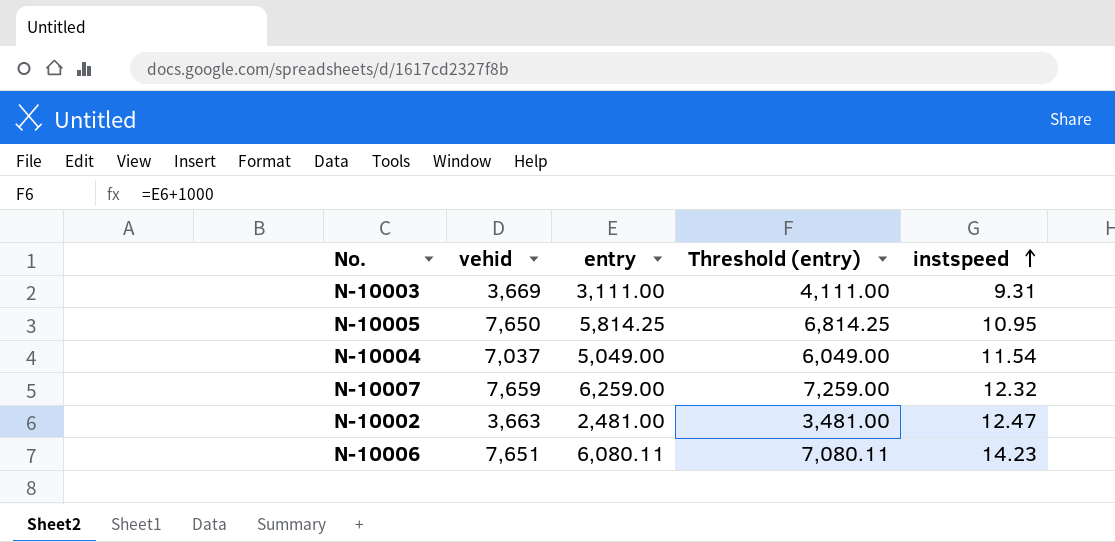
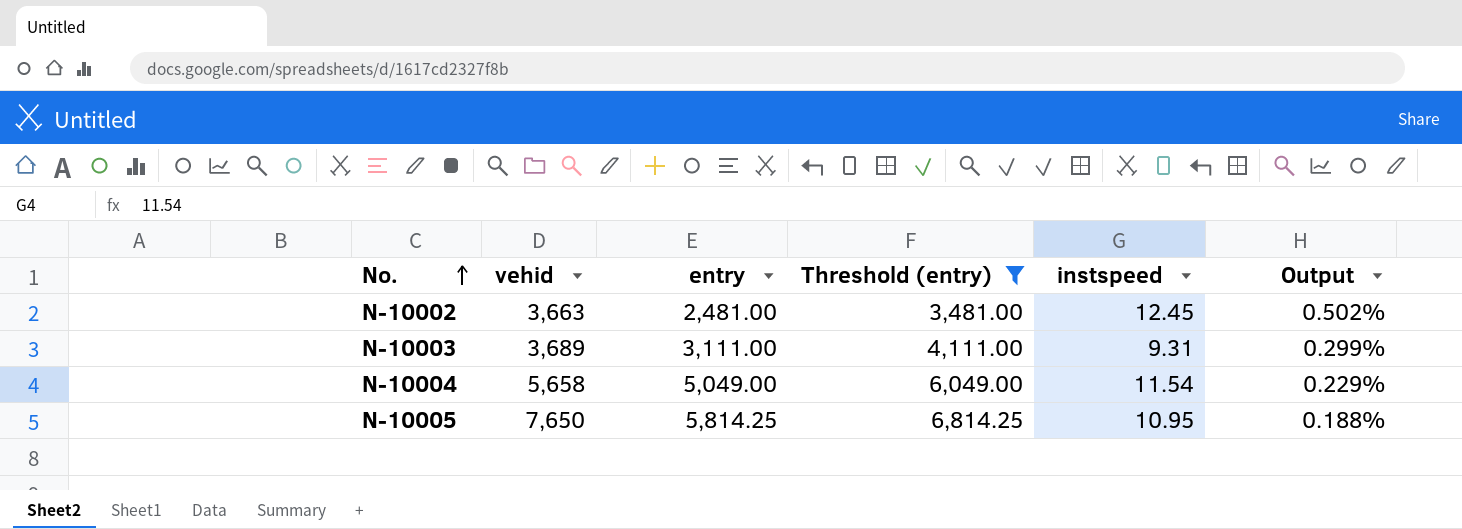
filter: none -> Threshold (entry) <= 6,814.25
row order: instspeed ascending -> No. ascending
column Output | formula: none -> [instspeed] / [entry]
N-10002 | instspeed: 12.47 -> 12.45
N-10003 | vehid: 3,669 -> 3,689
N-10004 | vehid: 7,037 -> 5,658

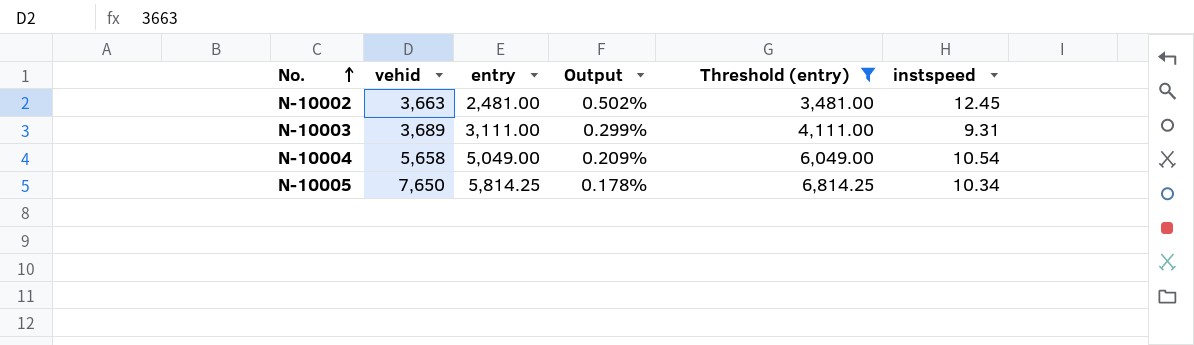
column Output | position: 6 -> 4
N-10004 | Output: 0.229% -> 0.209%
N-10004 | instspeed: 11.54 -> 10.54
N-10005 | Output: 0.188% -> 0.178%
N-10005 | instspeed: 10.95 -> 10.34

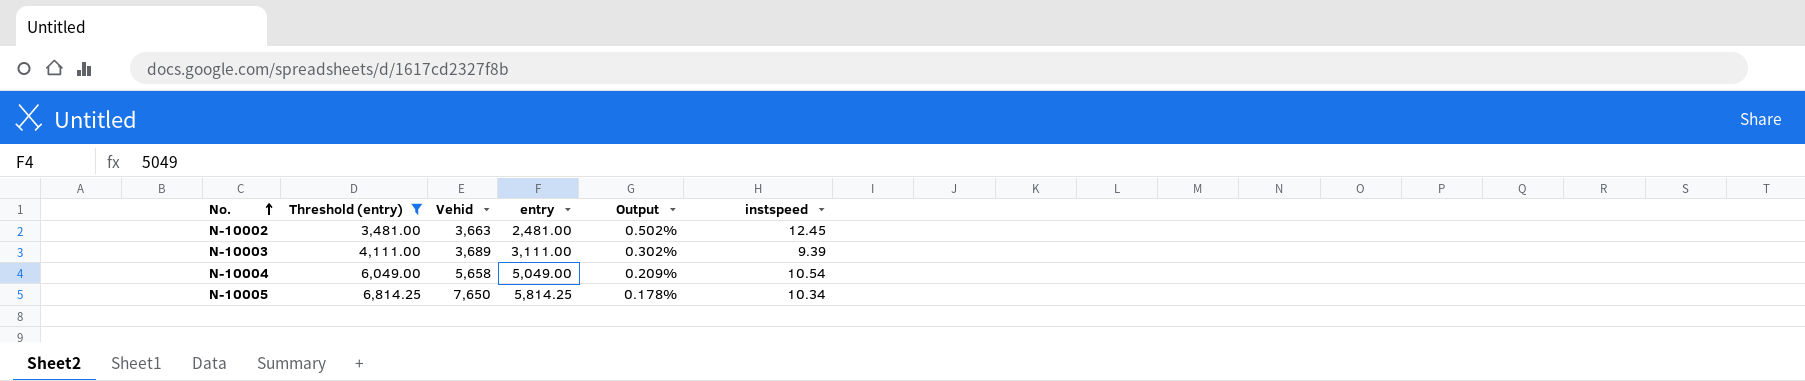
column Threshold (entry) | position: 5 -> 2
column name: vehid -> Vehid
N-10003 | Output: 0.299% -> 0.302%
N-10003 | instspeed: 9.31 -> 9.39

